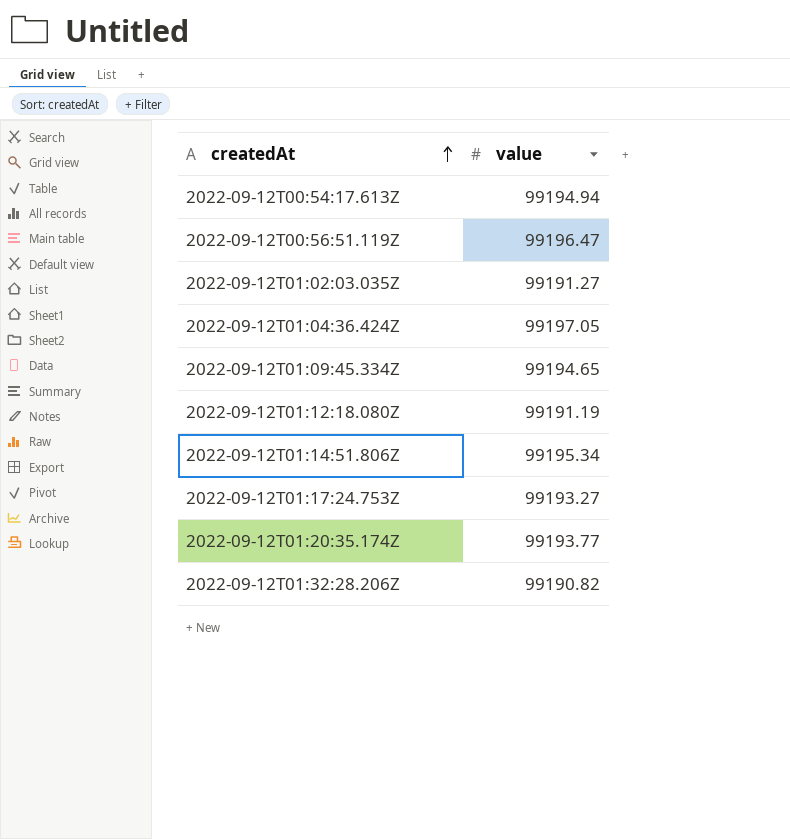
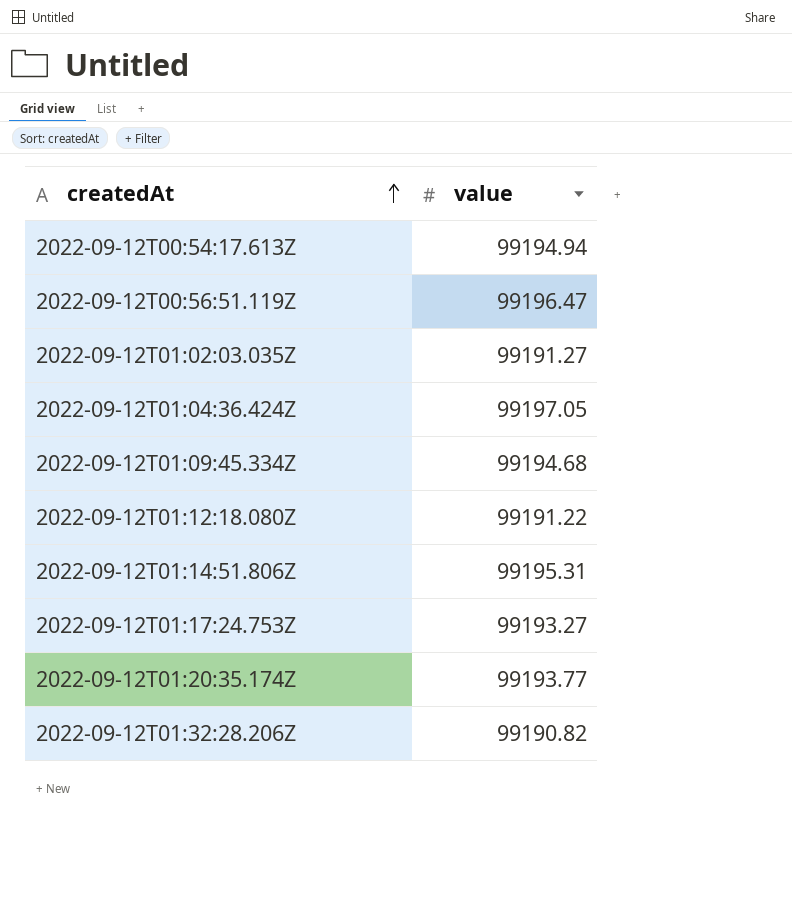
2022-09-12T01:09:45.334Z | value: 99194.65 -> 99194.68
2022-09-12T01:12:18.080Z | value: 99191.19 -> 99191.22
2022-09-12T01:14:51.806Z | value: 99195.34 -> 99195.31

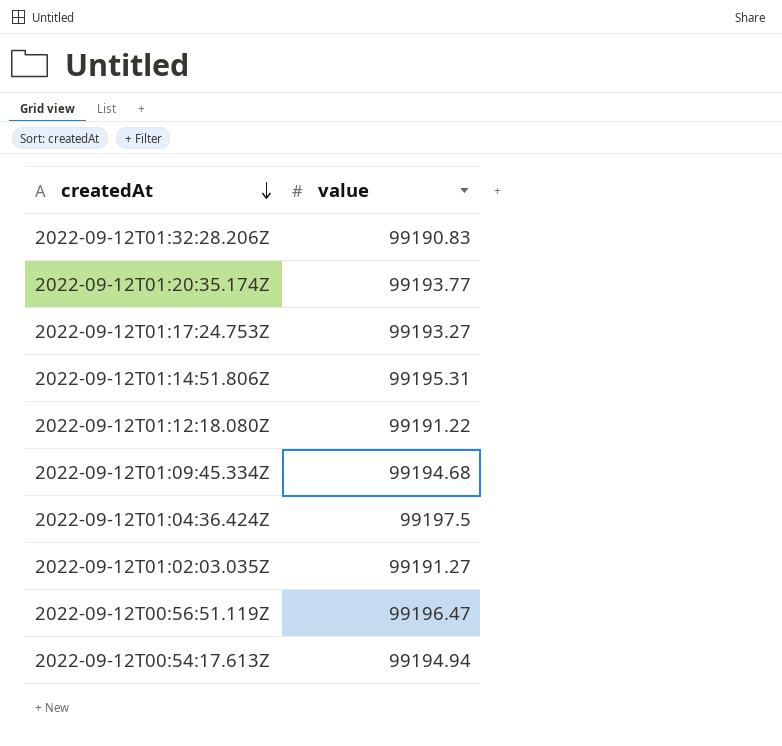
row order: createdAt ascending -> createdAt descending
2022-09-12T01:32:28.206Z | value: 99190.82 -> 99190.83
2022-09-12T01:04:36.424Z | value: 99197.05 -> 99197.5

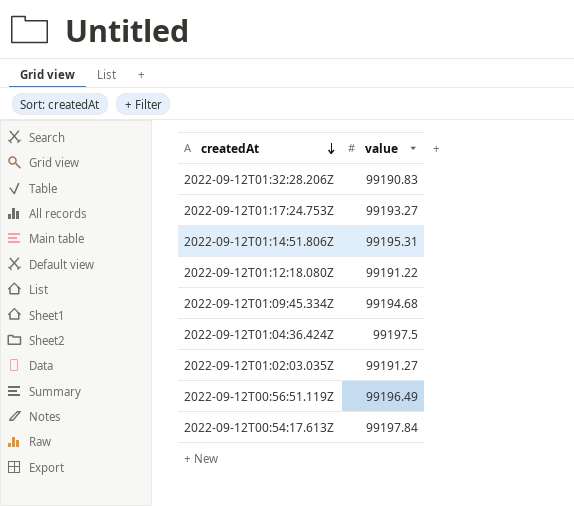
row 2022-09-12T01:20:35.174Z: 99193.77 -> none
2022-09-12T00:56:51.119Z | value: 99196.47 -> 99196.49
2022-09-12T00:54:17.613Z | value: 99194.94 -> 99197.84

